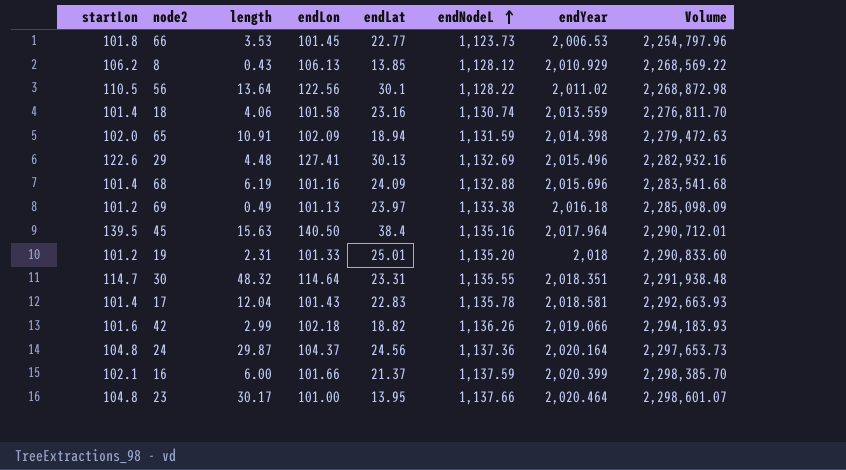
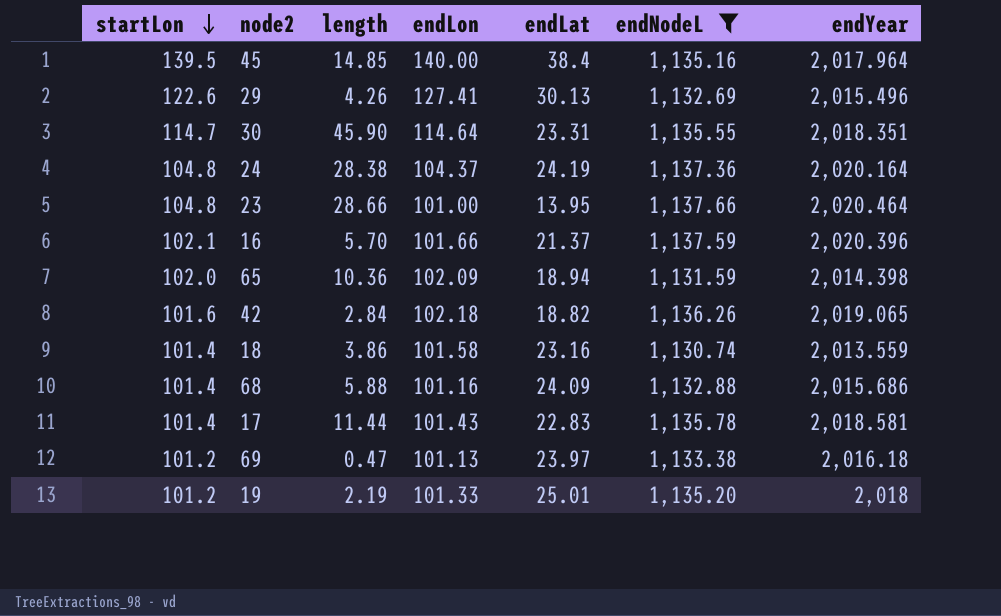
filter: none -> endNodeL >= 1,130.74
row order: endNodeL ascending -> startLon descending
column Volume | formula: [endNodeL] * [endYear] -> none
45 | length: 15.63 -> 14.85
45 | endLon: 140.50 -> 140.00
29 | length: 4.48 -> 4.26
30 | length: 48.32 -> 45.90
24 | length: 29.87 -> 28.38
24 | endLat: 24.56 -> 24.19
23 | length: 30.17 -> 28.66
16 | length: 6.00 -> 5.70
16 | endYear: 2,020.399 -> 2,020.396
65 | length: 10.91 -> 10.36
42 | length: 2.99 -> 2.84
42 | endYear: 2,019.066 -> 2,019.065
18 | length: 4.06 -> 3.86
68 | length: 6.19 -> 5.88
68 | endYear: 2,015.696 -> 2,015.686
17 | length: 12.04 -> 11.44
69 | length: 0.49 -> 0.47
19 | length: 2.31 -> 2.19

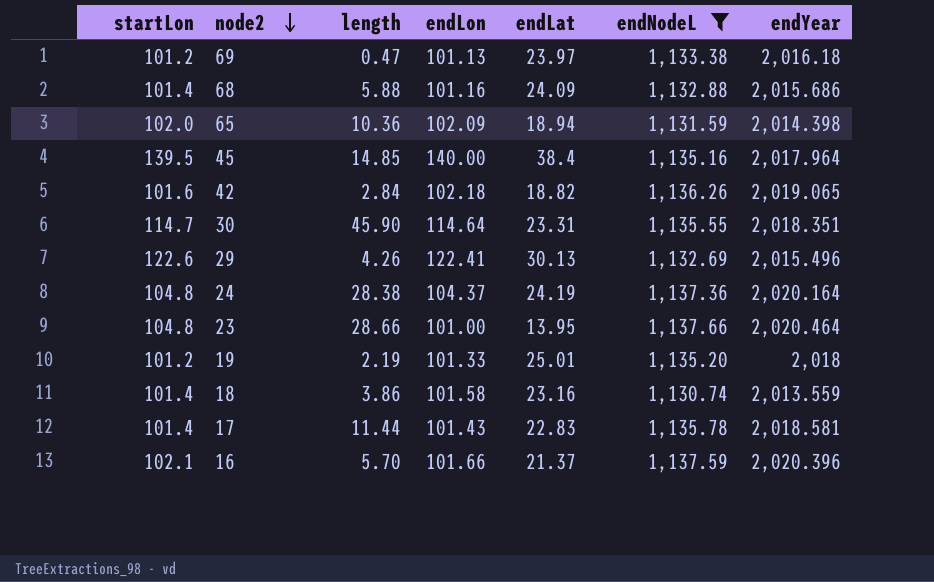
row order: startLon descending -> node2 descending
29 | endLon: 127.41 -> 122.41

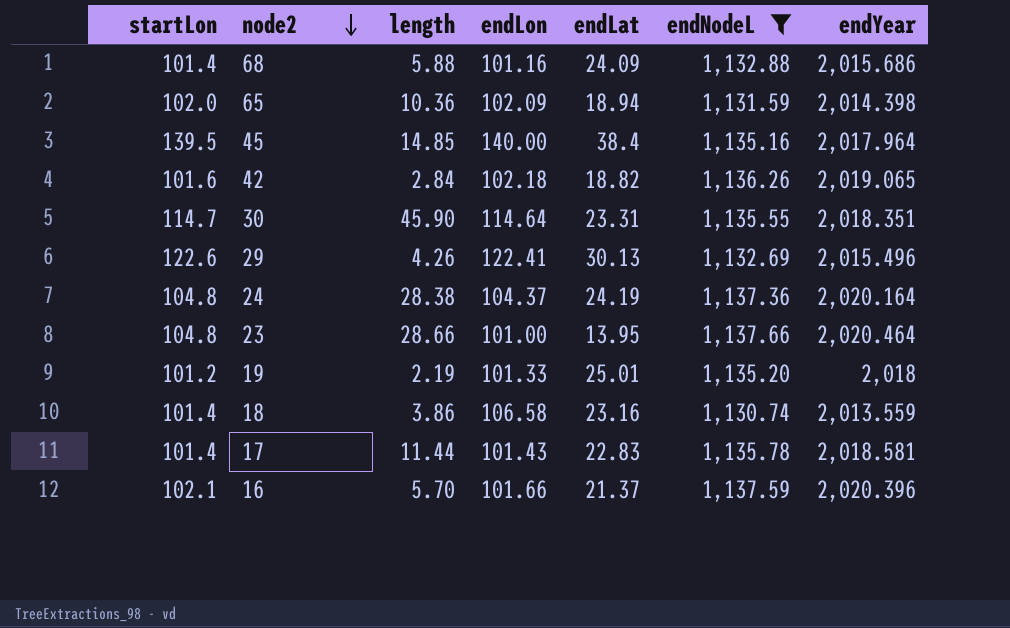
row 69: 101.2 | 0.47 | 101.13 | 23.97 | 1,133.38 | 2,016.18 -> none
18 | endLon: 101.58 -> 106.58

